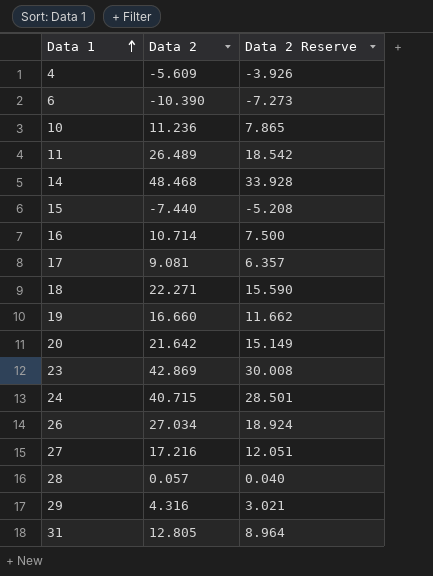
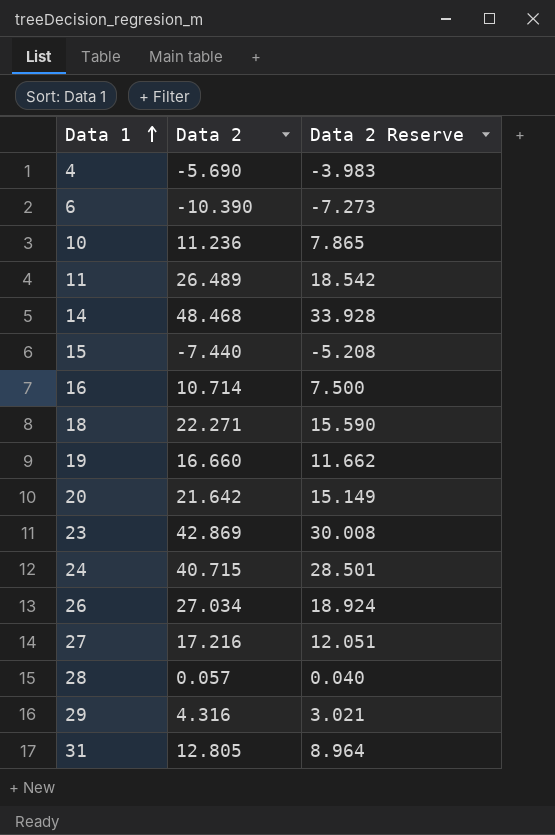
row 17: 9.081 | 6.357 -> none
4 | Data 2: -5.609 -> -5.690
4 | Data 2 Reserve: -3.926 -> -3.983

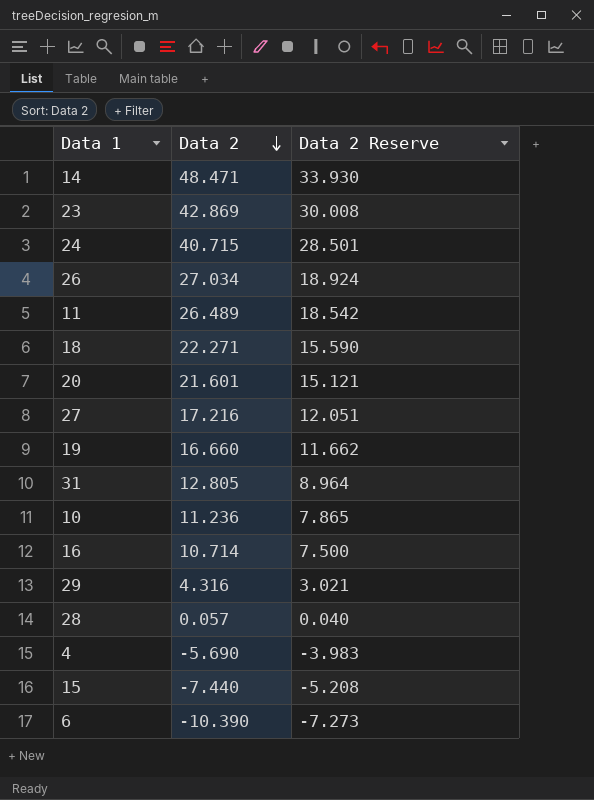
row order: Data 1 ascending -> Data 2 descending
14 | Data 2: 48.468 -> 48.471
14 | Data 2 Reserve: 33.928 -> 33.930
20 | Data 2: 21.642 -> 21.601
20 | Data 2 Reserve: 15.149 -> 15.121

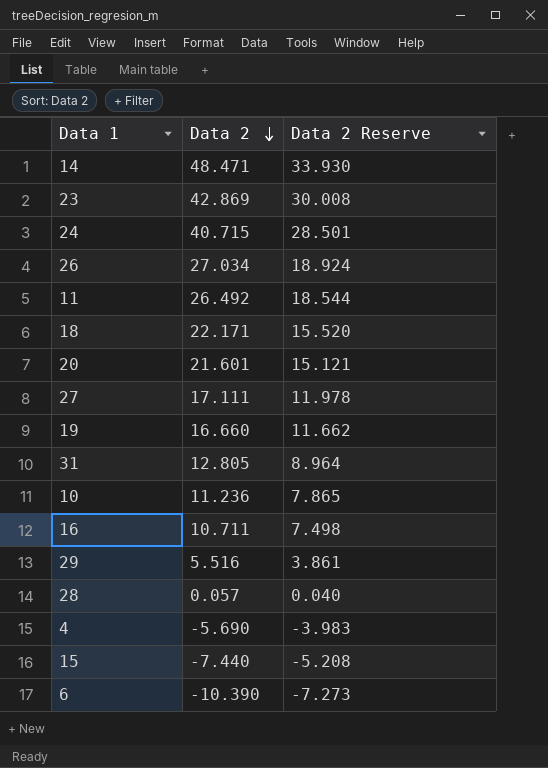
11 | Data 2: 26.489 -> 26.492
11 | Data 2 Reserve: 18.542 -> 18.544
18 | Data 2: 22.271 -> 22.171
18 | Data 2 Reserve: 15.590 -> 15.520
27 | Data 2: 17.216 -> 17.111
27 | Data 2 Reserve: 12.051 -> 11.978
16 | Data 2: 10.714 -> 10.711
16 | Data 2 Reserve: 7.500 -> 7.498
29 | Data 2: 4.316 -> 5.516
29 | Data 2 Reserve: 3.021 -> 3.861

